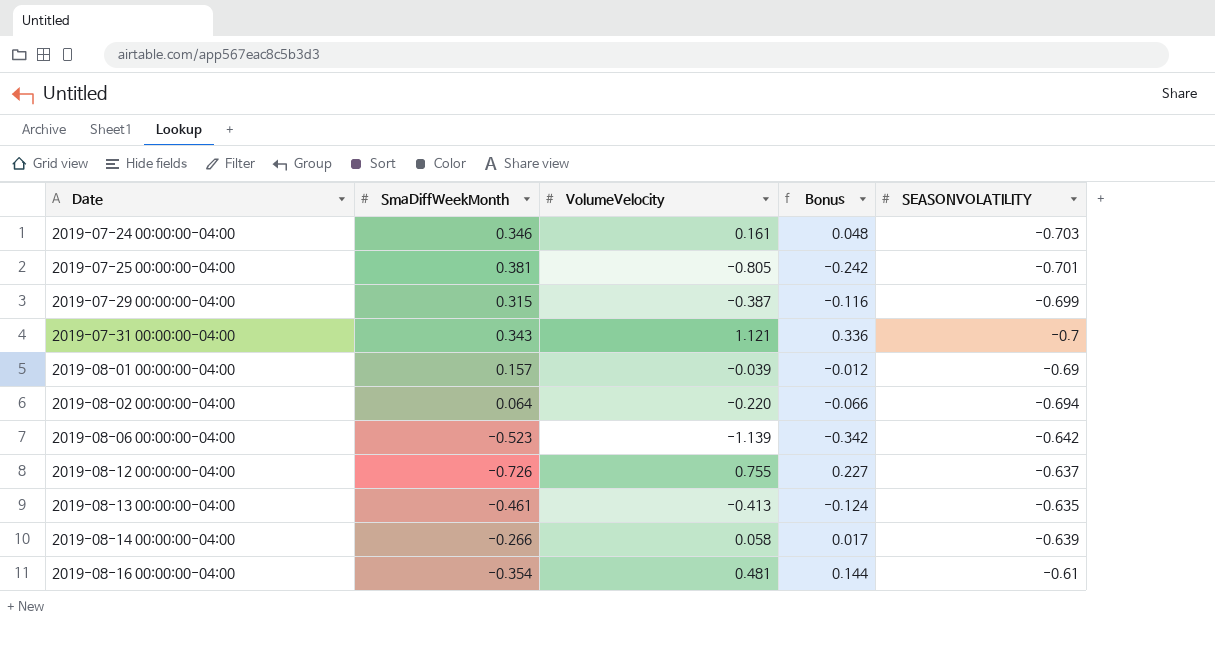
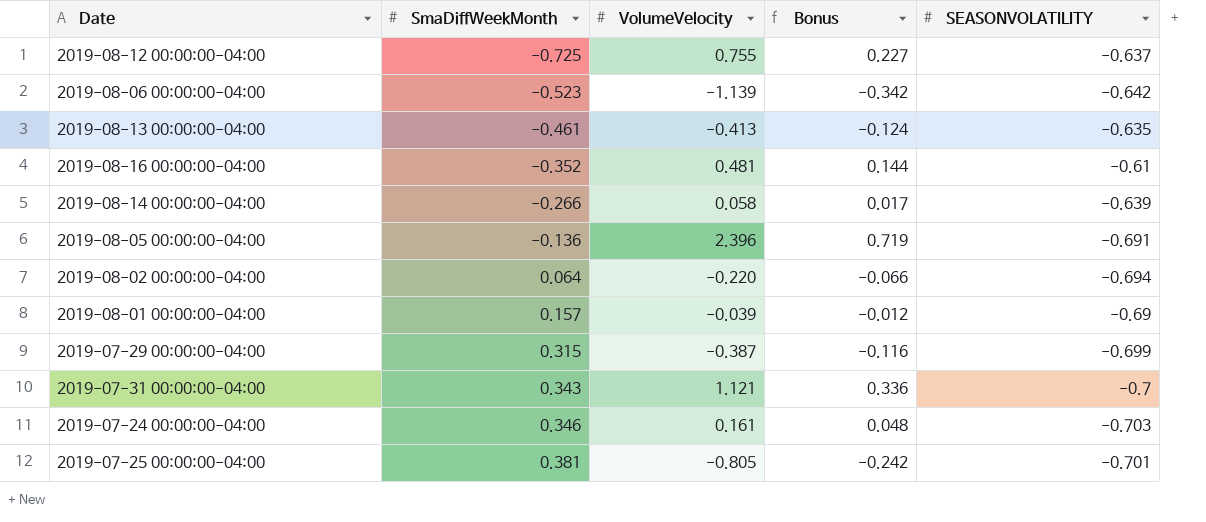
row order: Date ascending -> SmaDiffWeekMonth ascending
2019-08-12 00:00:00-04:00 | SmaDiffWeekMonth: -0.726 -> -0.725
2019-08-16 00:00:00-04:00 | SmaDiffWeekMonth: -0.354 -> -0.352
row 2019-08-05 00:00:00-04:00: none -> -0.136 | 2.396 | 0.719 | -0.691

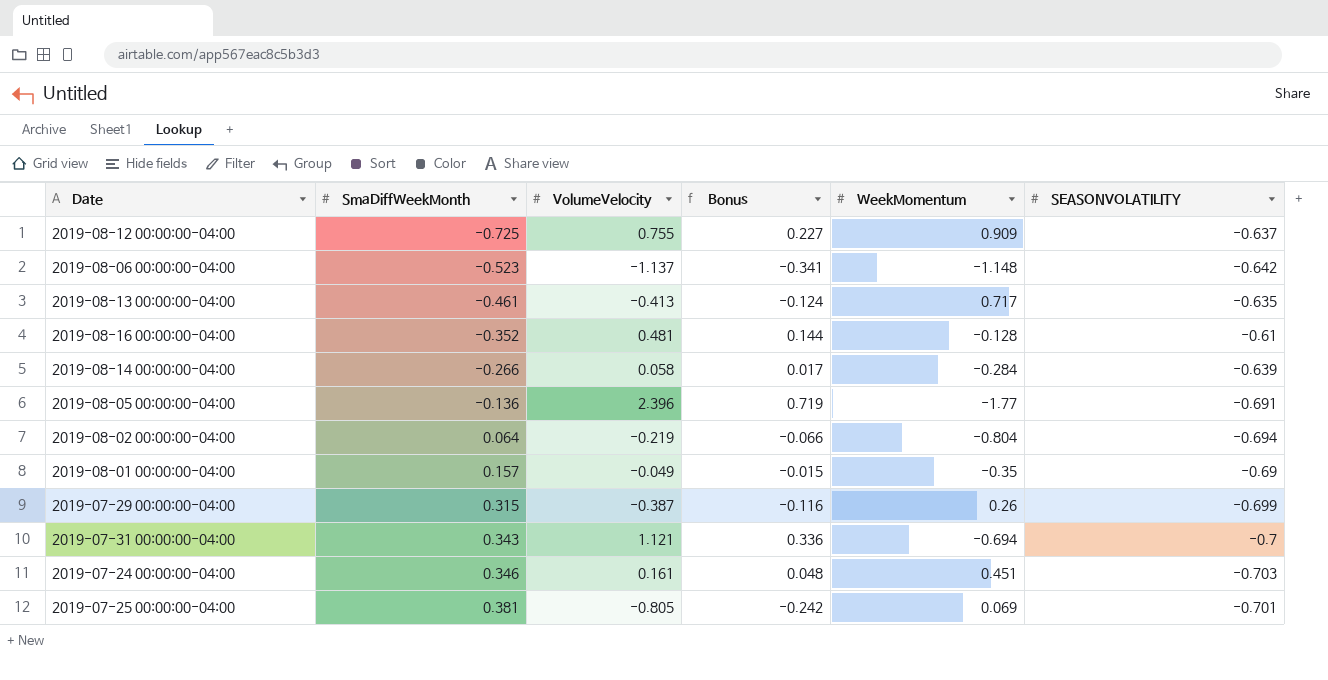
column WeekMomentum | position: none -> 5
2019-08-06 00:00:00-04:00 | VolumeVelocity: -1.139 -> -1.137
2019-08-06 00:00:00-04:00 | Bonus: -0.342 -> -0.341
2019-08-02 00:00:00-04:00 | VolumeVelocity: -0.220 -> -0.219
2019-08-01 00:00:00-04:00 | VolumeVelocity: -0.039 -> -0.049
2019-08-01 00:00:00-04:00 | Bonus: -0.012 -> -0.015

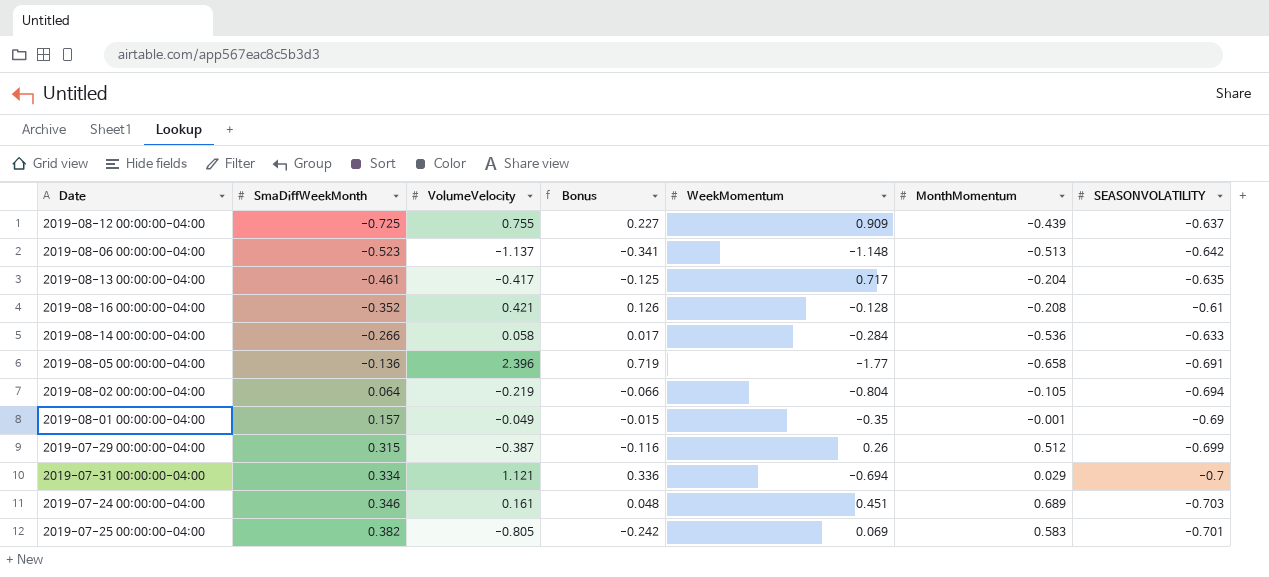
column MonthMomentum | position: none -> 6
2019-08-13 00:00:00-04:00 | VolumeVelocity: -0.413 -> -0.417
2019-08-13 00:00:00-04:00 | Bonus: -0.124 -> -0.125
2019-08-16 00:00:00-04:00 | VolumeVelocity: 0.481 -> 0.421
2019-08-16 00:00:00-04:00 | Bonus: 0.144 -> 0.126
2019-08-14 00:00:00-04:00 | SEASONVOLATILITY: -0.639 -> -0.633
2019-07-31 00:00:00-04:00 | SmaDiffWeekMonth: 0.343 -> 0.334
2019-07-25 00:00:00-04:00 | SmaDiffWeekMonth: 0.381 -> 0.382

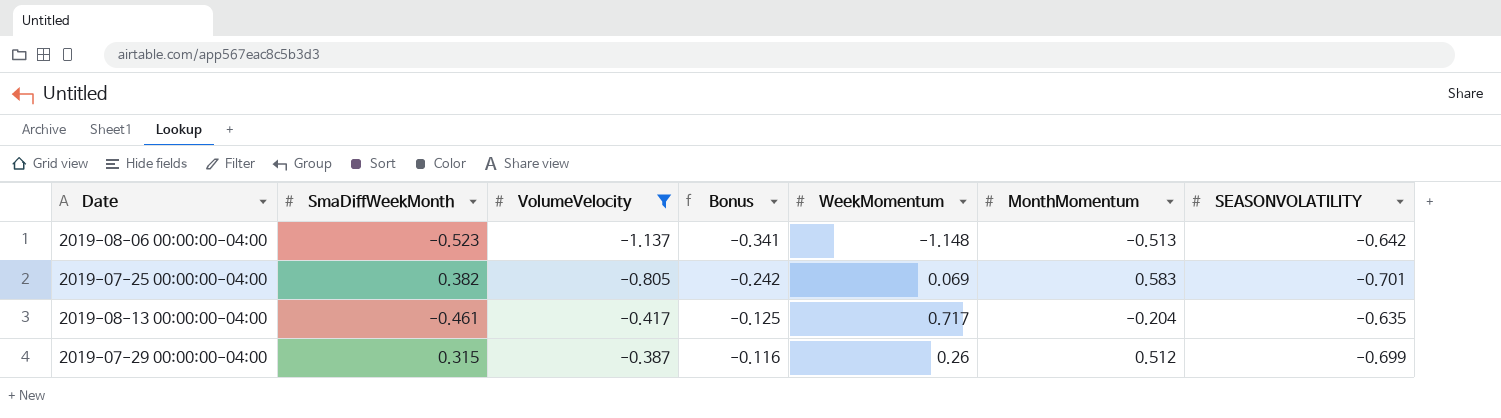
filter: none -> VolumeVelocity <= -0.387
row order: SmaDiffWeekMonth ascending -> VolumeVelocity ascending

